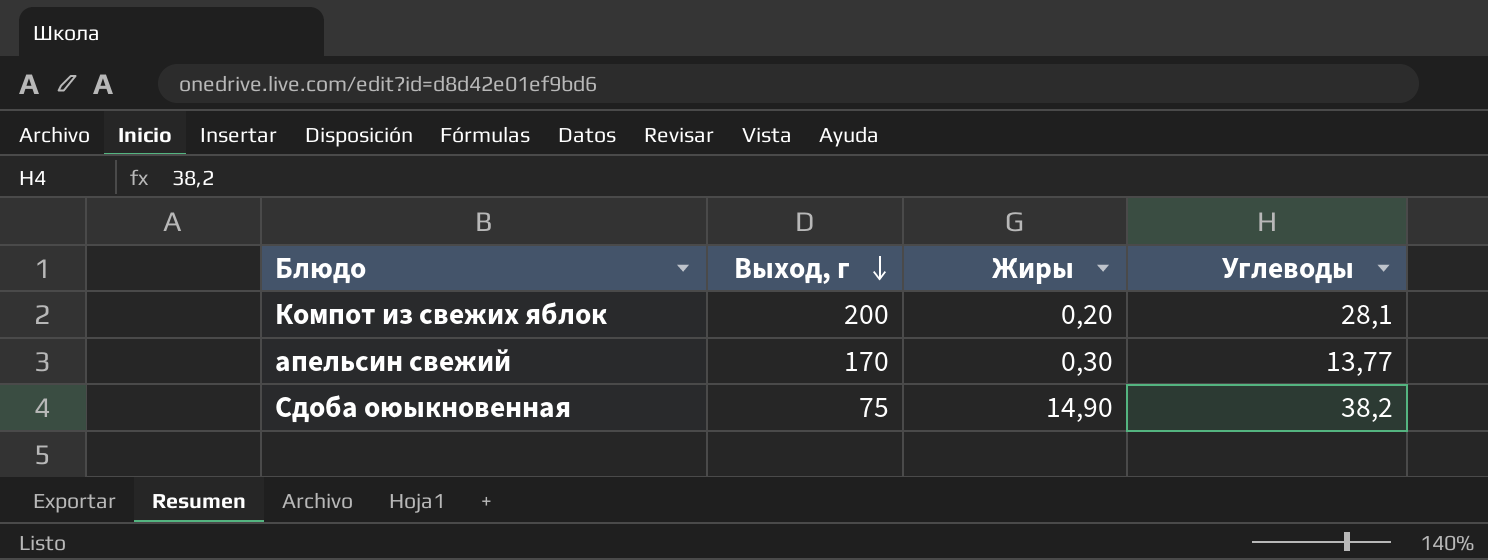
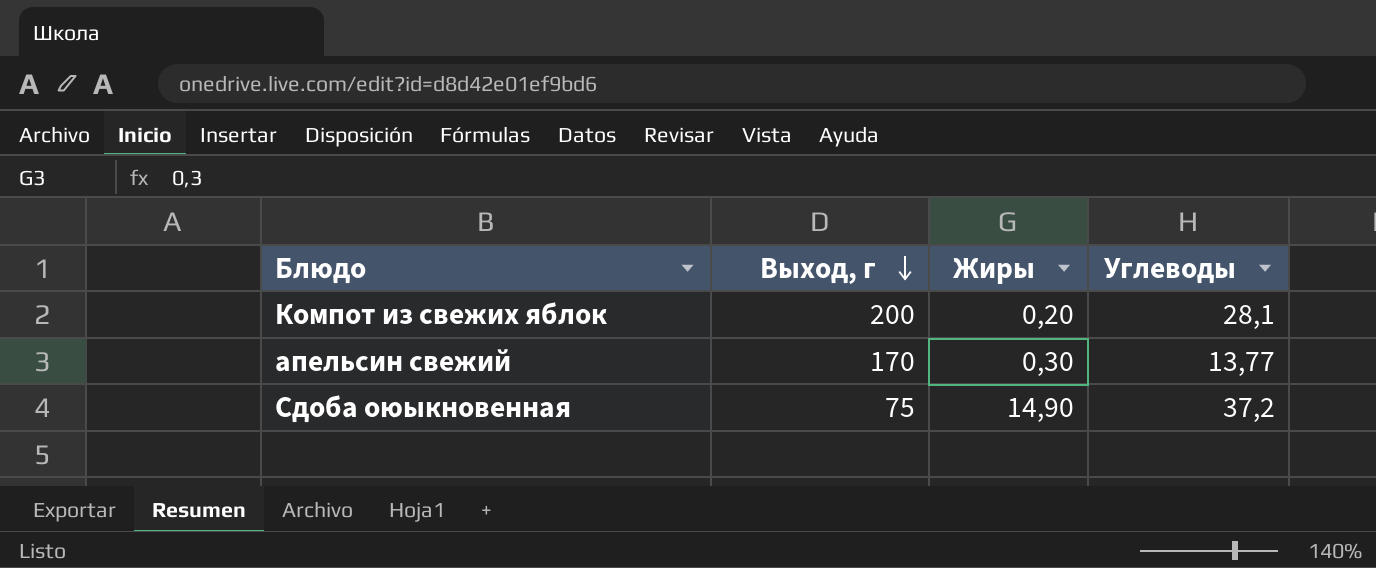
Сдоба оюыкновенная | Углеводы: 38,2 -> 37,2

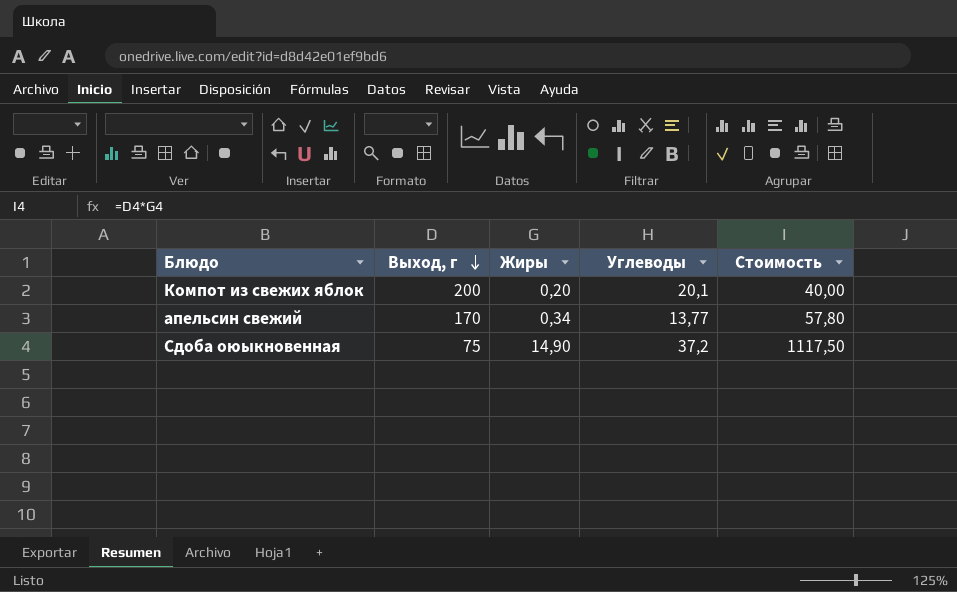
column Стоимость | formula: none -> [Выход, г] * [Жиры]
Компот из свежих яблок | Углеводы: 28,1 -> 20,1
апельсин свежий | Жиры: 0,30 -> 0,34

